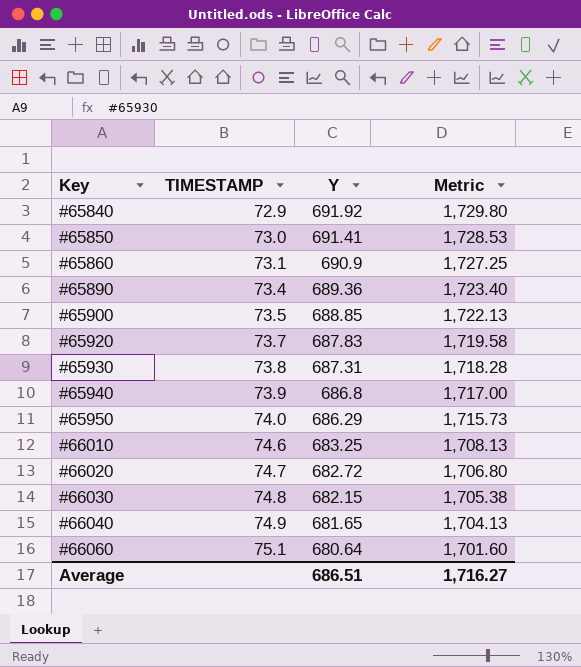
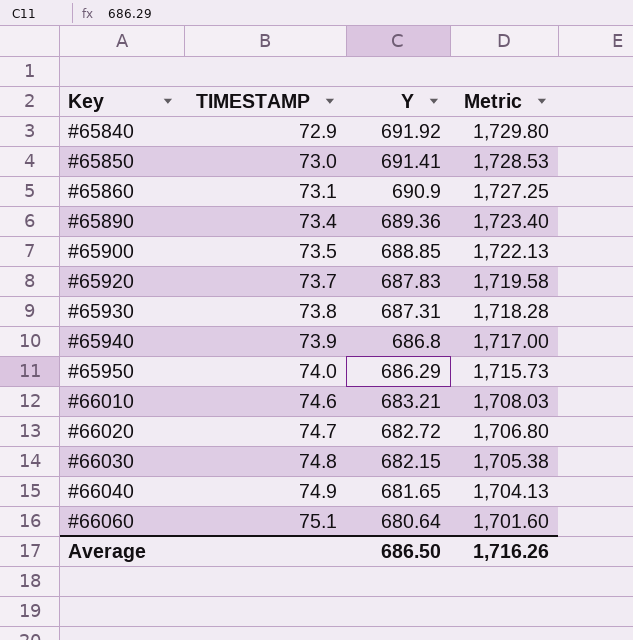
#66010 | Y: 683.25 -> 683.21
#66010 | Metric: 1,708.13 -> 1,708.03
Average | Y: 686.51 -> 686.50
Average | Metric: 1,716.27 -> 1,716.26

